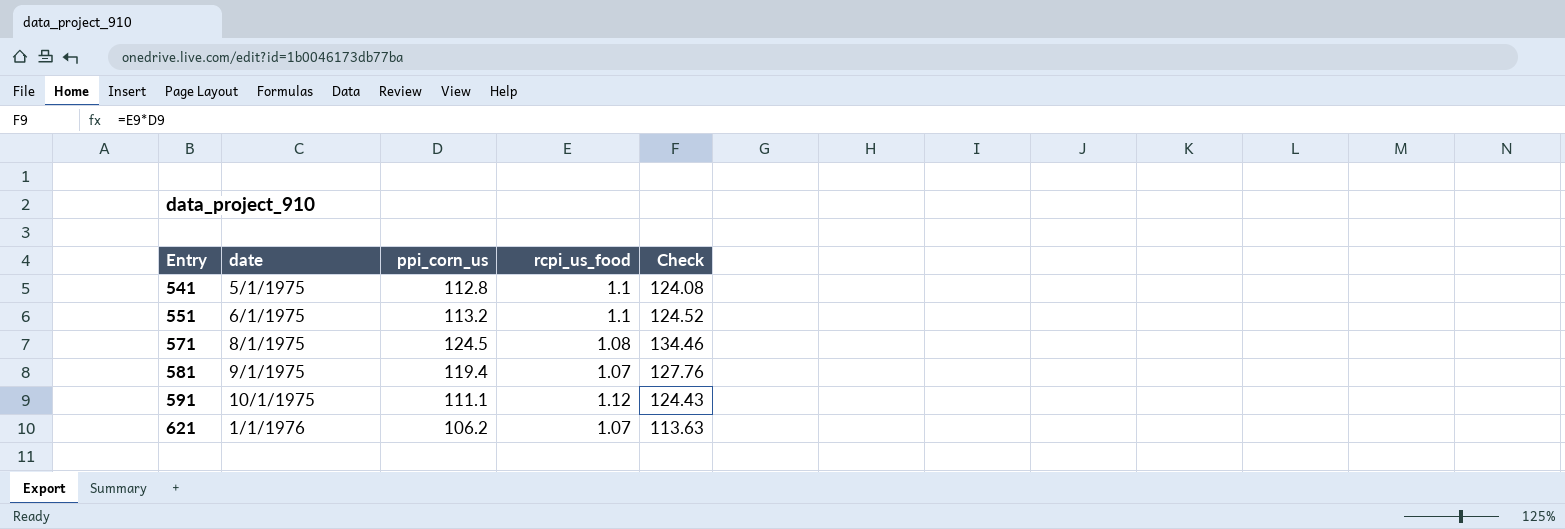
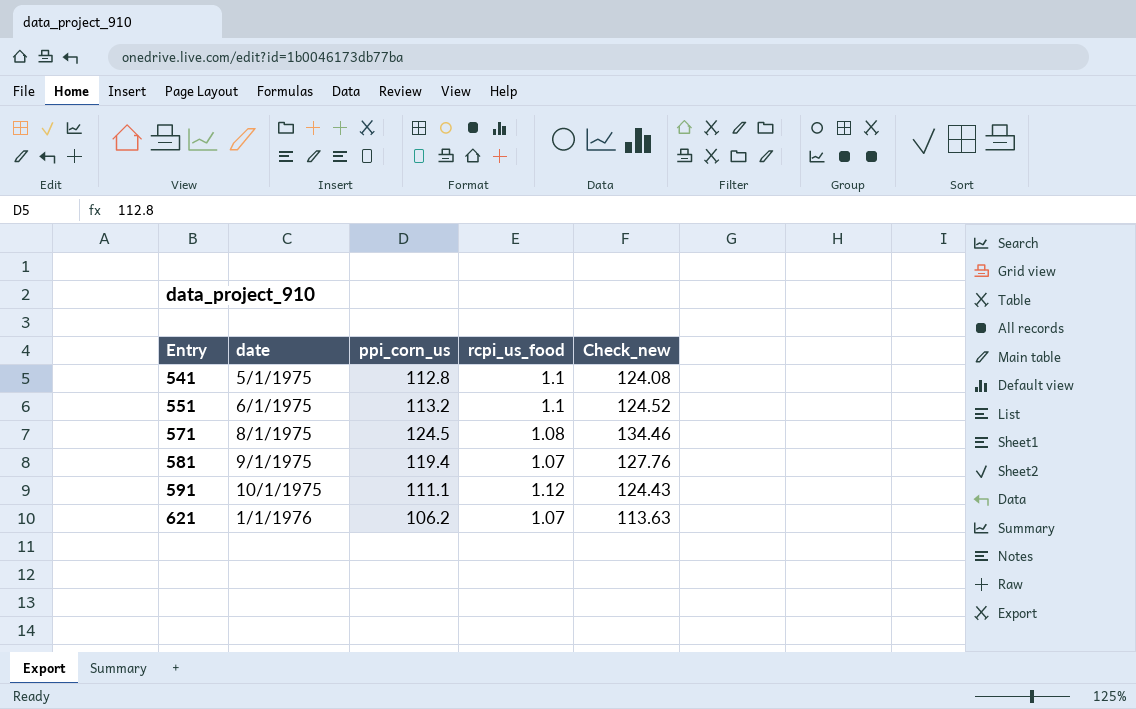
column name: Check -> Check_new

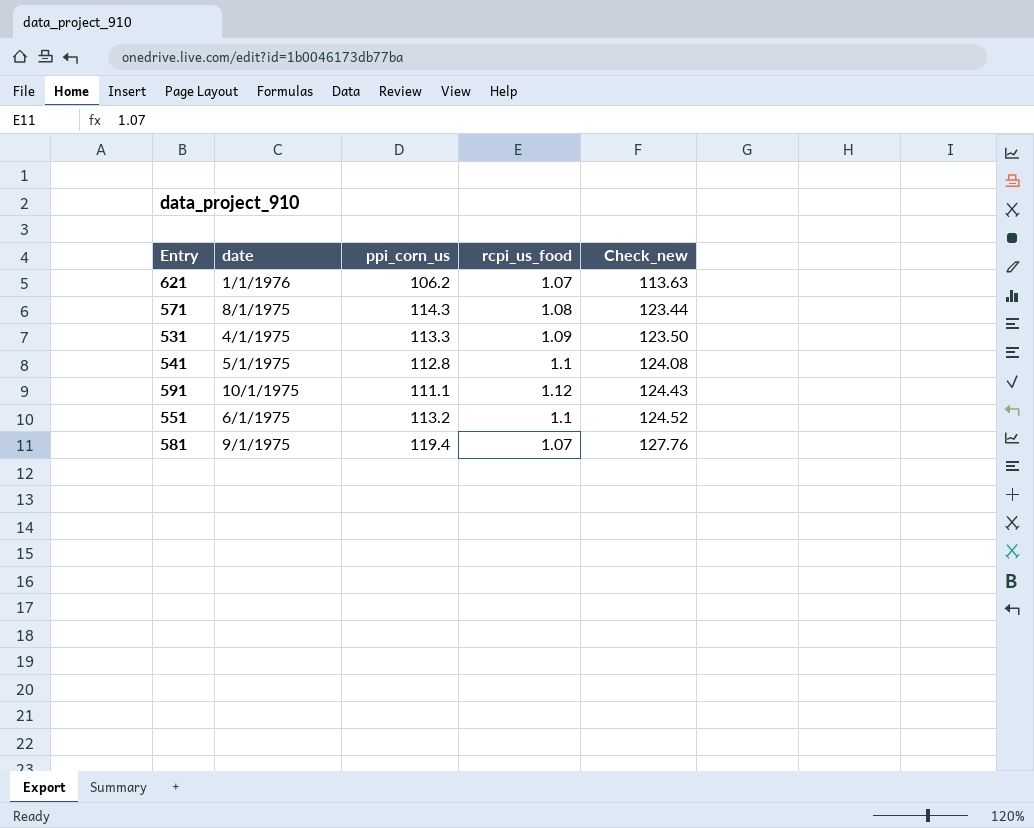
row order: Entry ascending -> Check_new ascending
571 | ppi_corn_us: 124.5 -> 114.3
571 | Check_new: 134.46 -> 123.44
row 531: none -> 4/1/1975 | 113.3 | 1.09 | 123.50

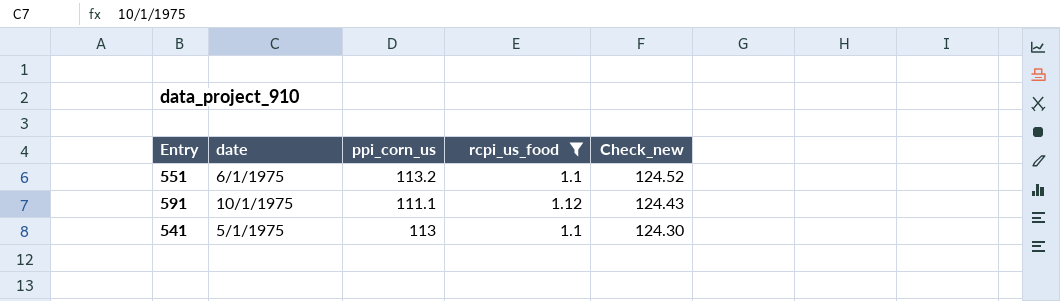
filter: none -> rcpi_us_food >= 1.1
row order: Check_new ascending -> Check_new descending
541 | ppi_corn_us: 112.8 -> 113
541 | Check_new: 124.08 -> 124.30

